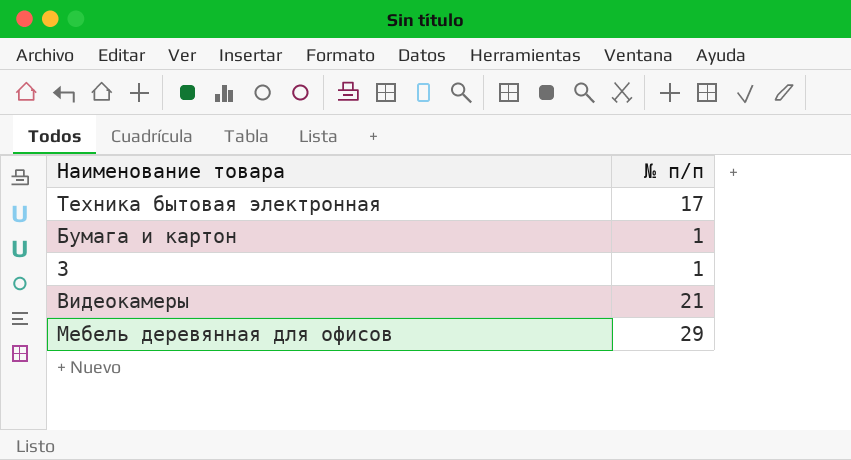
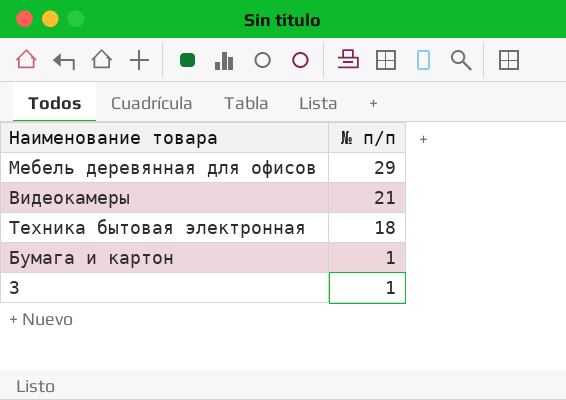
row order: none -> № п/п descending
Техника бытовая электронная | № п/п: 17 -> 18

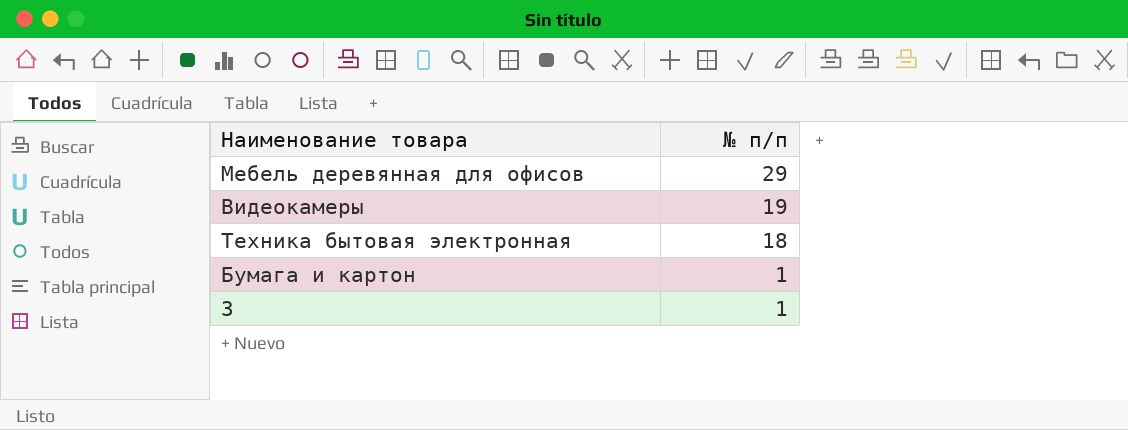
Видеокамеры | № п/п: 21 -> 19

